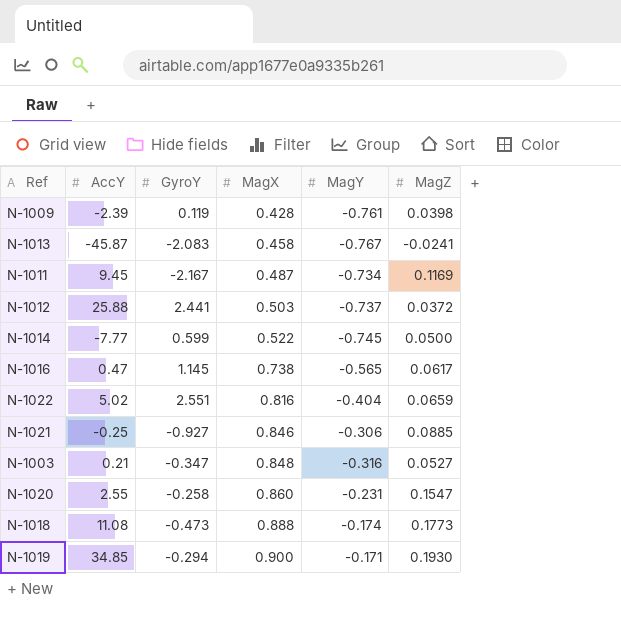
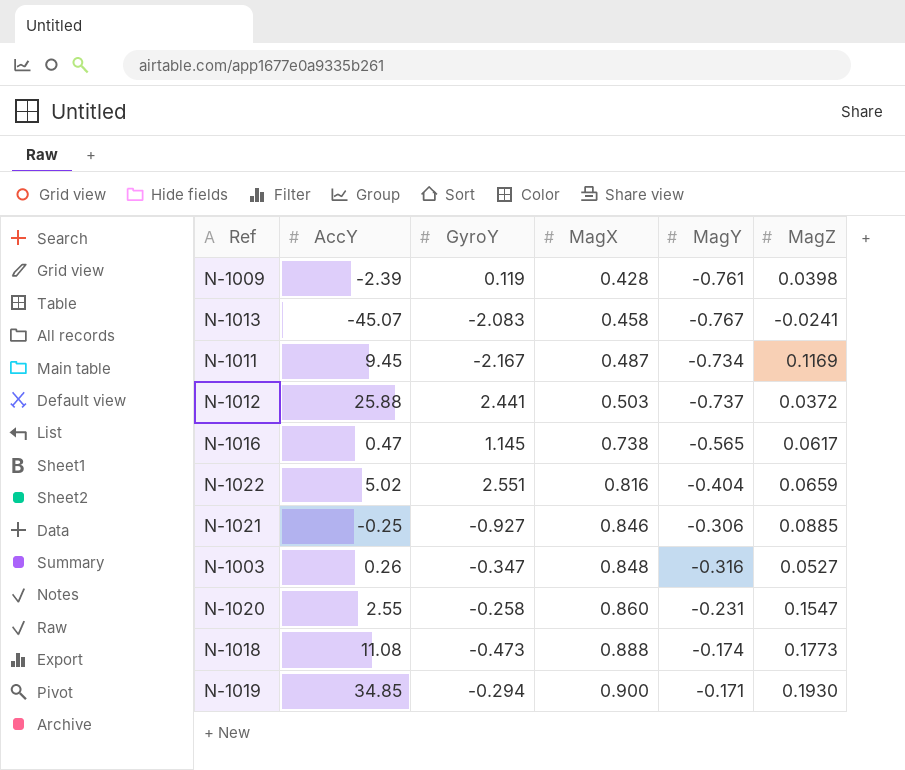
row N-1014: -7.77 | 0.599 | 0.522 | -0.745 | 0.0500 -> none
N-1013 | AccY: -45.87 -> -45.07
N-1003 | AccY: 0.21 -> 0.26

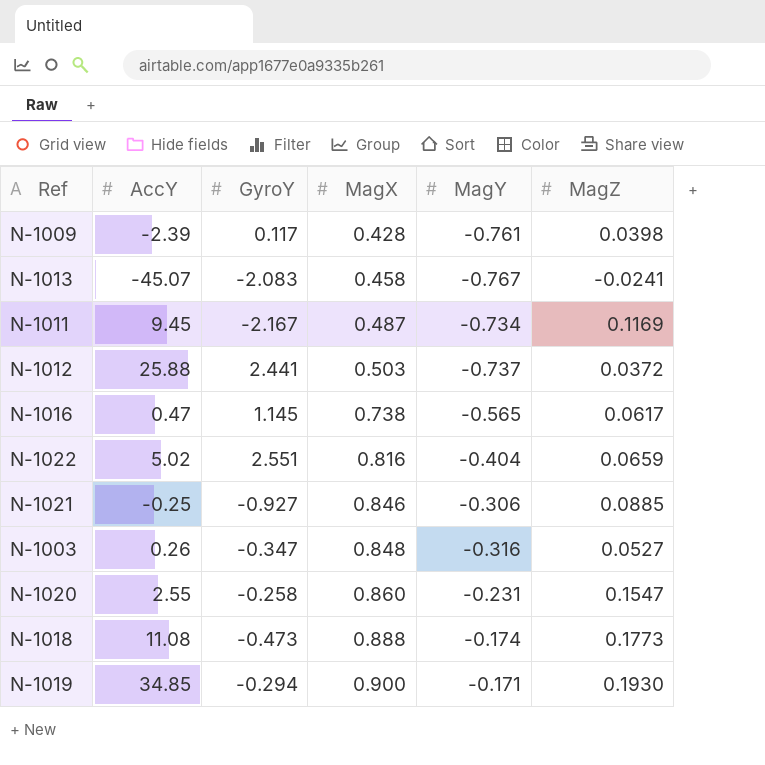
N-1009 | GyroY: 0.119 -> 0.117

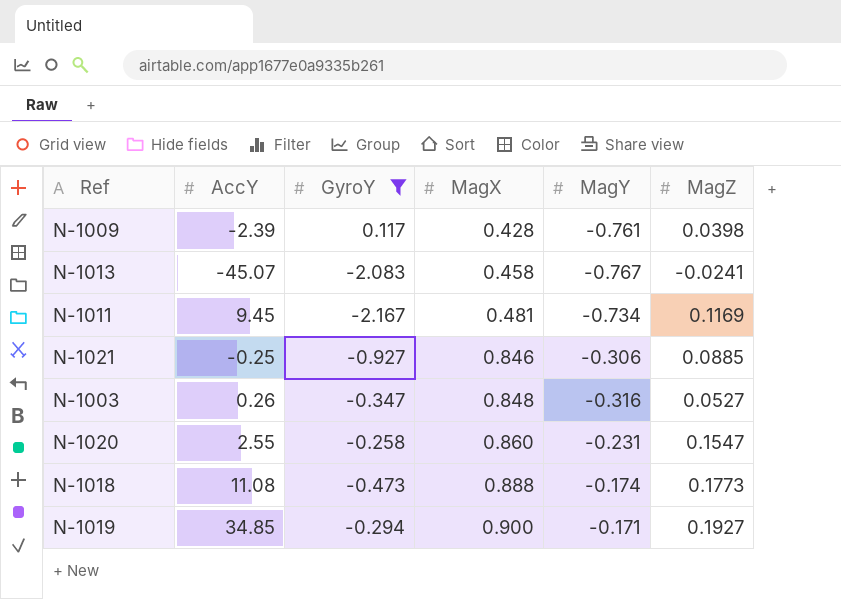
filter: none -> GyroY <= 0.117
N-1011 | MagX: 0.487 -> 0.481
N-1019 | MagZ: 0.1930 -> 0.1927

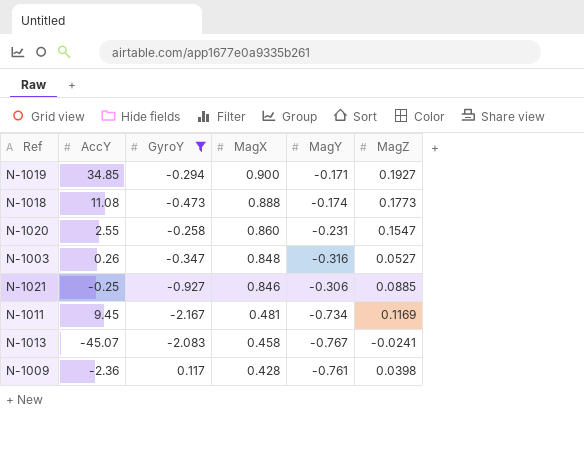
row order: MagX ascending -> MagX descending
N-1009 | AccY: -2.39 -> -2.36

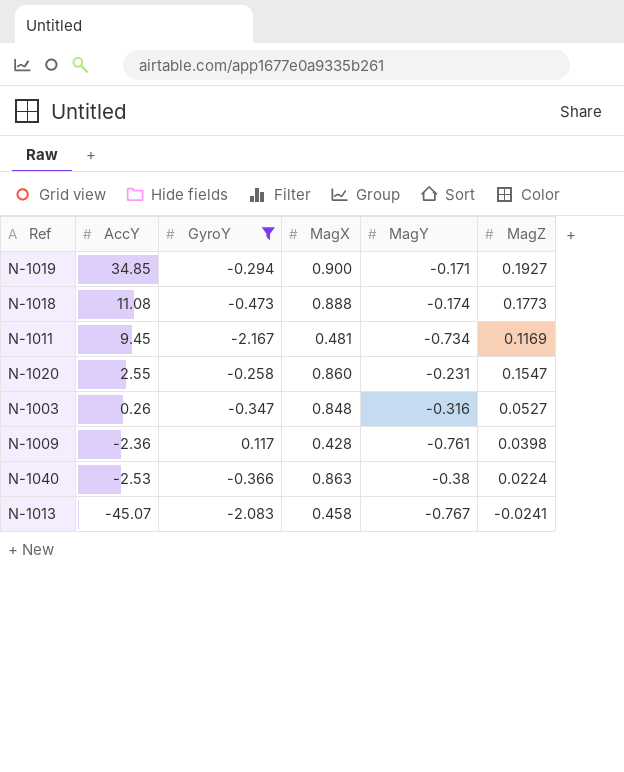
row order: MagX descending -> AccY descending
row N-1021: -0.25 | -0.927 | 0.846 | -0.306 | 0.0885 -> none
row N-1040: none -> -2.53 | -0.366 | 0.863 | -0.38 | 0.0224

